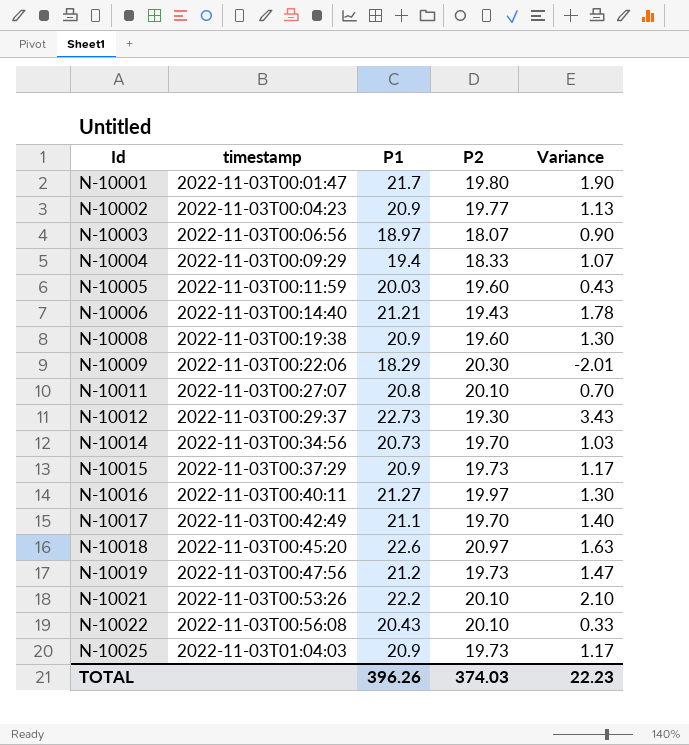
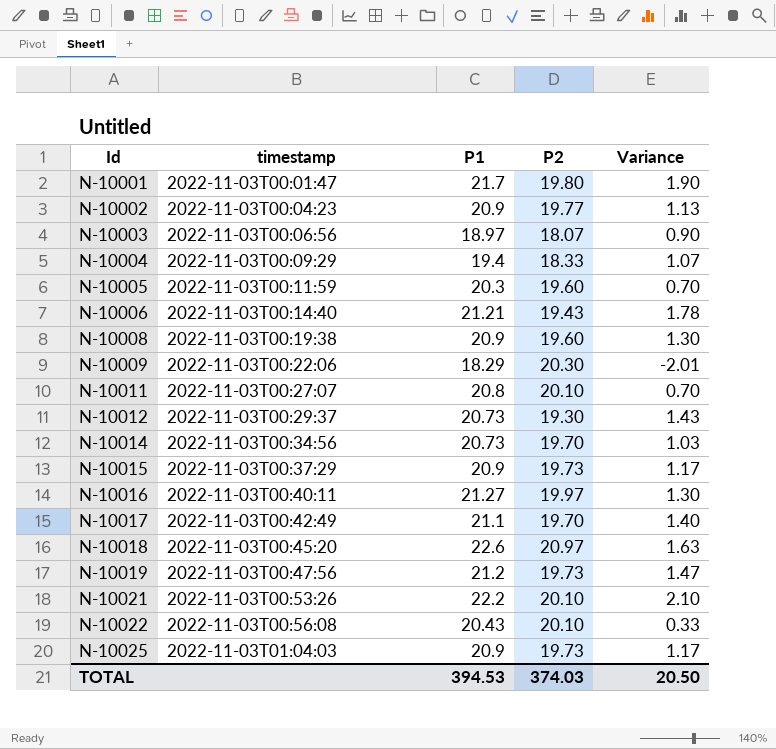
N-10005 | P1: 20.03 -> 20.3
N-10005 | Variance: 0.43 -> 0.70
N-10012 | P1: 22.73 -> 20.73
N-10012 | Variance: 3.43 -> 1.43
TOTAL | P1: 396.26 -> 394.53
TOTAL | Variance: 22.23 -> 20.50

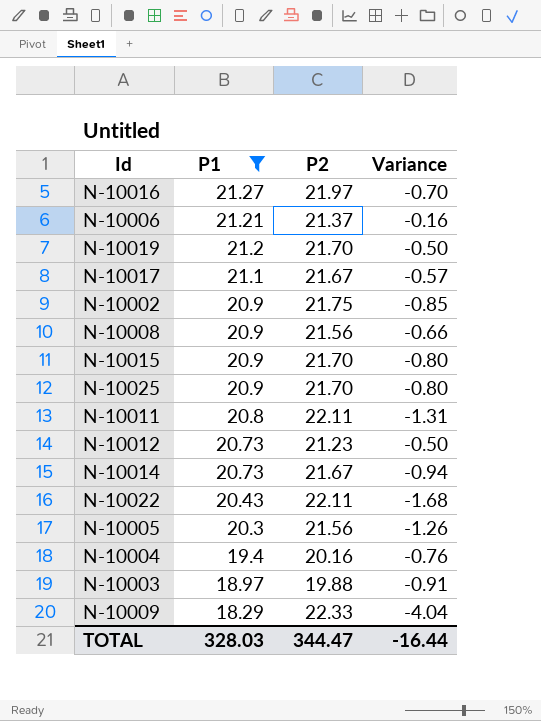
filter: none -> P1 <= 21.27
row order: Id ascending -> P1 descending
column timestamp | position: 2 -> none
N-10016 | P2: 19.97 -> 21.97
N-10016 | Variance: 1.30 -> -0.70
N-10006 | P2: 19.43 -> 21.37
N-10006 | Variance: 1.78 -> -0.16
N-10019 | P2: 19.73 -> 21.70
N-10019 | Variance: 1.47 -> -0.50
N-10017 | P2: 19.70 -> 21.67
N-10017 | Variance: 1.40 -> -0.57
N-10002 | P2: 19.77 -> 21.75
N-10002 | Variance: 1.13 -> -0.85
N-10008 | P2: 19.60 -> 21.56
N-10008 | Variance: 1.30 -> -0.66
N-10015 | P2: 19.73 -> 21.70
N-10015 | Variance: 1.17 -> -0.80
N-10025 | P2: 19.73 -> 21.70
N-10025 | Variance: 1.17 -> -0.80
N-10011 | P2: 20.10 -> 22.11
N-10011 | Variance: 0.70 -> -1.31
N-10012 | P2: 19.30 -> 21.23
N-10012 | Variance: 1.43 -> -0.50
N-10014 | P2: 19.70 -> 21.67
N-10014 | Variance: 1.03 -> -0.94
N-10022 | P2: 20.10 -> 22.11
N-10022 | Variance: 0.33 -> -1.68
N-10005 | P2: 19.60 -> 21.56
N-10005 | Variance: 0.70 -> -1.26
N-10004 | P2: 18.33 -> 20.16
N-10004 | Variance: 1.07 -> -0.76
N-10003 | P2: 18.07 -> 19.88
N-10003 | Variance: 0.90 -> -0.91
N-10009 | P2: 20.30 -> 22.33
N-10009 | Variance: -2.01 -> -4.04
TOTAL | P1: 394.53 -> 328.03
TOTAL | P2: 374.03 -> 344.47
TOTAL | Variance: 20.50 -> -16.44

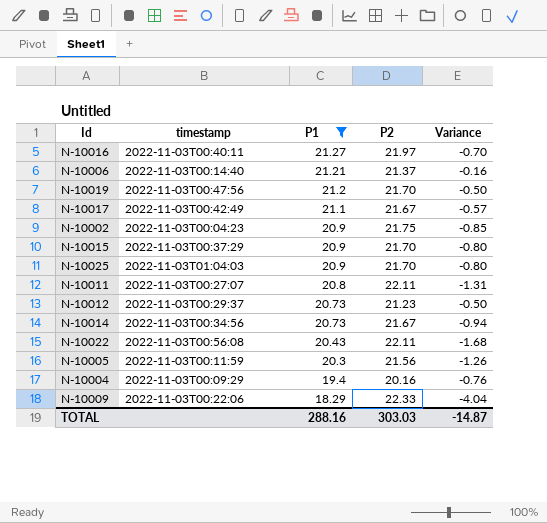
column timestamp | position: none -> 2
row N-10008: 20.9 | 21.56 | -0.66 -> none
row N-10003: 18.97 | 19.88 | -0.91 -> none
TOTAL | P1: 328.03 -> 288.16
TOTAL | P2: 344.47 -> 303.03
TOTAL | Variance: -16.44 -> -14.87

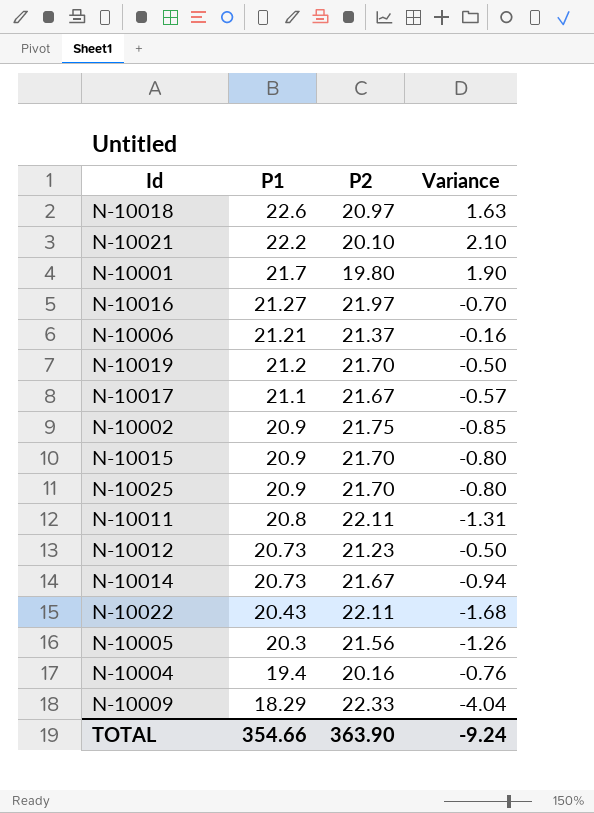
filter: P1 <= 21.27 -> none
column timestamp | position: 2 -> none
TOTAL | P1: 288.16 -> 354.66
TOTAL | P2: 303.03 -> 363.90
TOTAL | Variance: -14.87 -> -9.24

